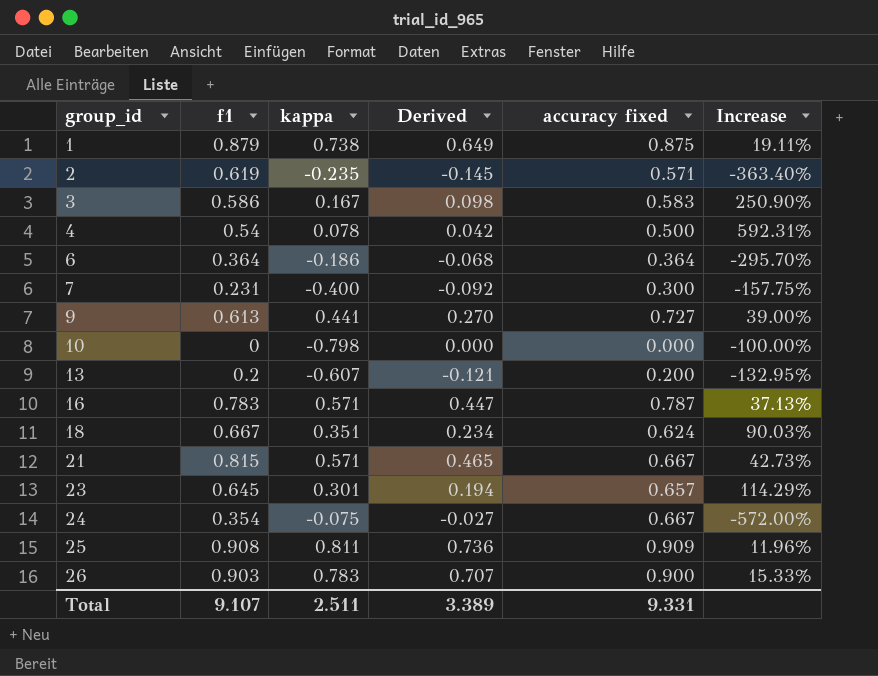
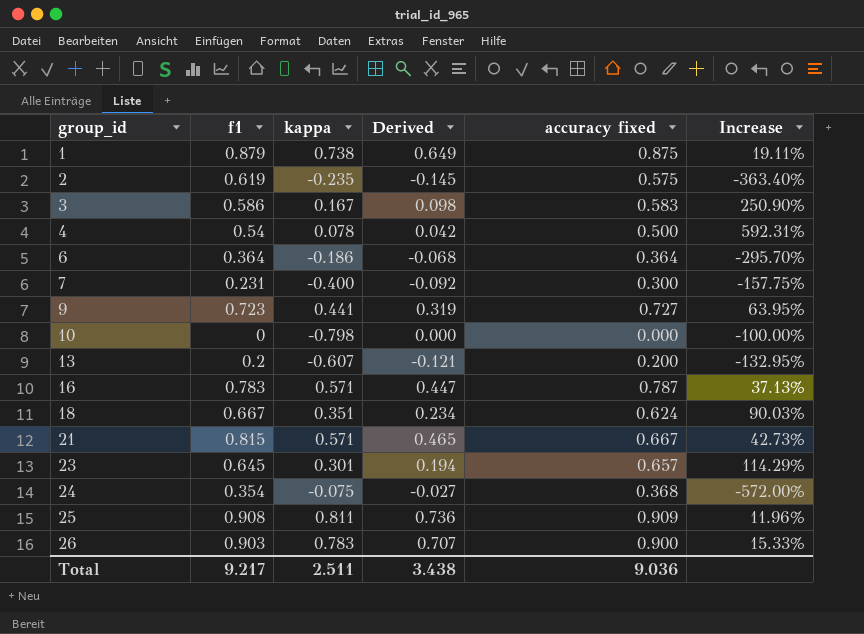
2 | accuracy fixed: 0.571 -> 0.575
9 | f1: 0.613 -> 0.723
9 | Derived: 0.270 -> 0.319
9 | Increase: 39.00% -> 63.95%
24 | accuracy fixed: 0.667 -> 0.368
Total | f1: 9.107 -> 9.217
Total | Derived: 3.389 -> 3.438
Total | accuracy fixed: 9.331 -> 9.036

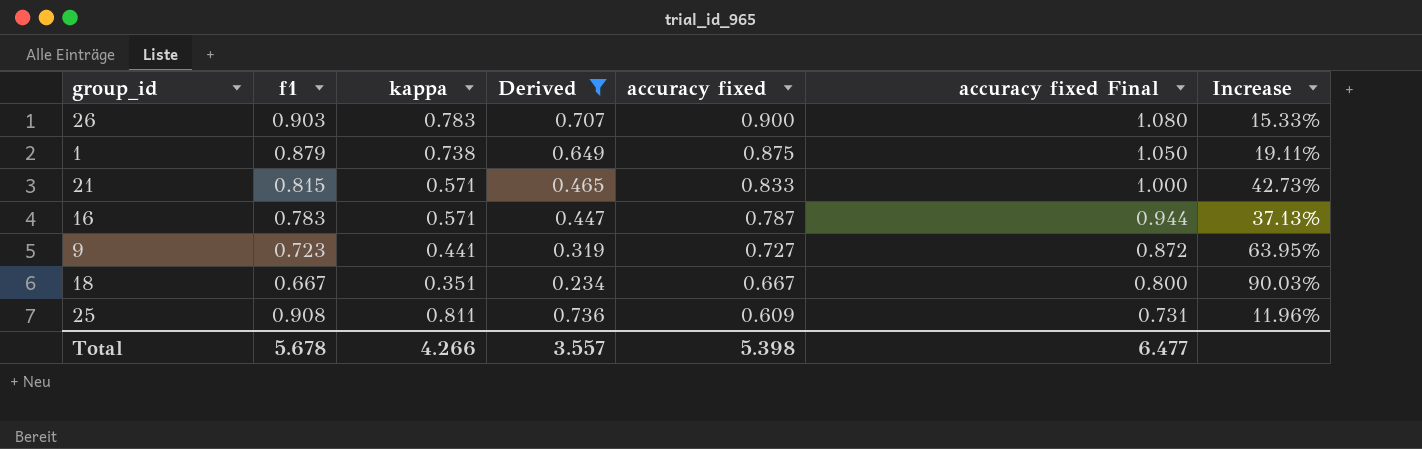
filter: none -> Derived >= 0.234
row order: group_id ascending -> accuracy fixed descending
column accuracy fixed Final | formula: none -> [accuracy fixed] * 1.2
21 | accuracy fixed: 0.667 -> 0.833
18 | accuracy fixed: 0.624 -> 0.667
25 | accuracy fixed: 0.909 -> 0.609
Total | f1: 9.217 -> 5.678
Total | kappa: 2.511 -> 4.266
Total | Derived: 3.438 -> 3.557
Total | accuracy fixed: 9.036 -> 5.398

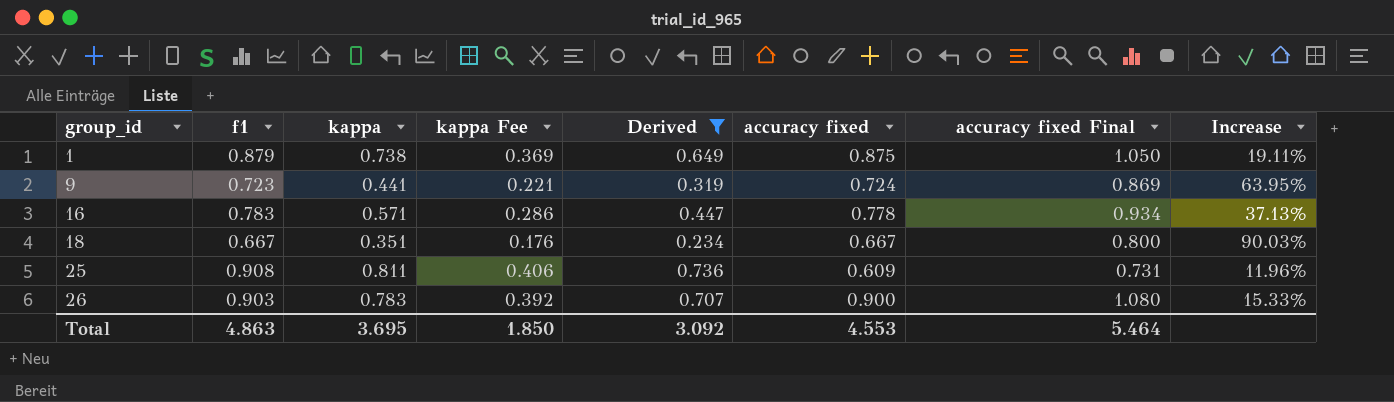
row order: accuracy fixed descending -> group_id ascending
column kappa Fee | formula: none -> [kappa] * 0.5
row 21: 0.815 | 0.571 | 0.465 | 0.833 | 1.000 | 42.73% -> none
9 | accuracy fixed: 0.727 -> 0.724
9 | accuracy fixed Final: 0.872 -> 0.869
16 | accuracy fixed: 0.787 -> 0.778
16 | accuracy fixed Final: 0.944 -> 0.934
Total | f1: 5.678 -> 4.863
Total | kappa: 4.266 -> 3.695
Total | Derived: 3.557 -> 3.092
Total | accuracy fixed: 5.398 -> 4.553
Total | accuracy fixed Final: 6.477 -> 5.464

